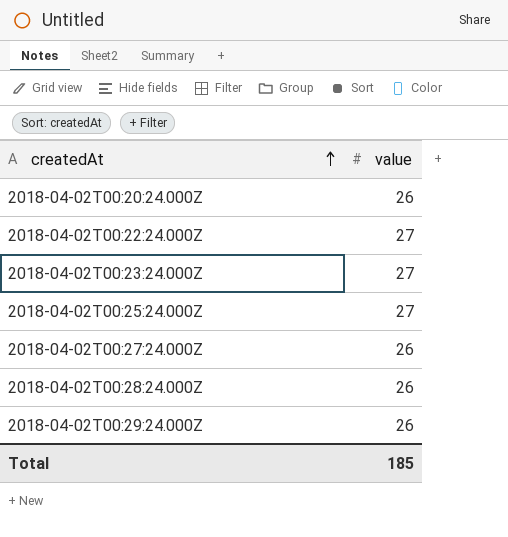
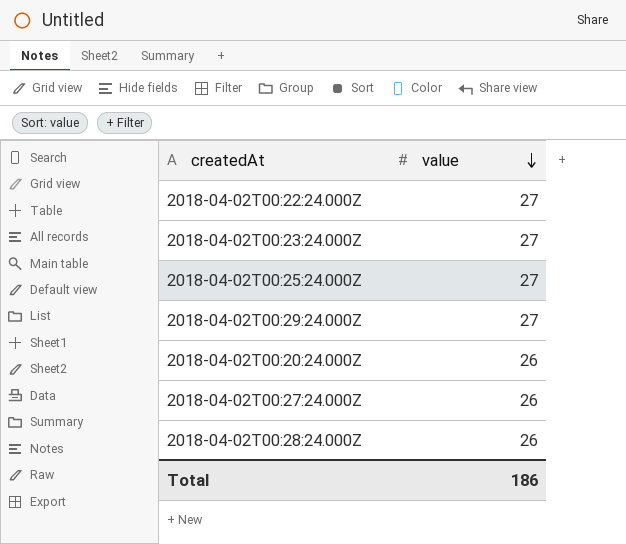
row order: createdAt ascending -> value descending
2018-04-02T00:29:24.000Z | value: 26 -> 27
Total | value: 185 -> 186

